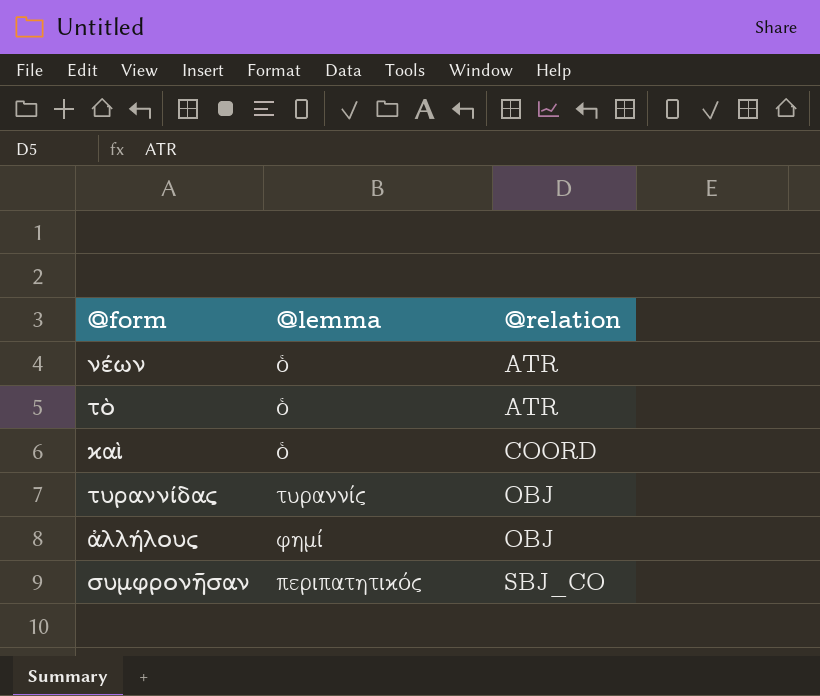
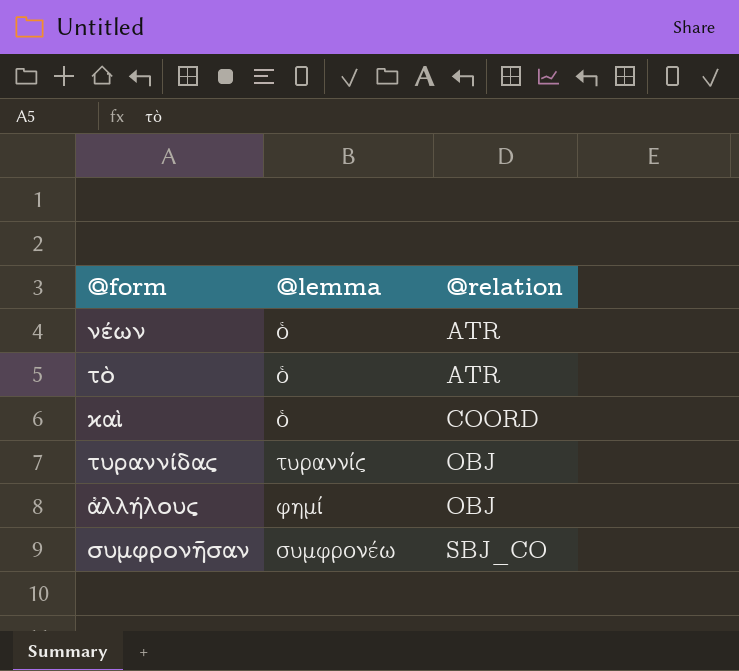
συμφρονῆσαν | @lemma: περιπατητικός -> συμφρονέω

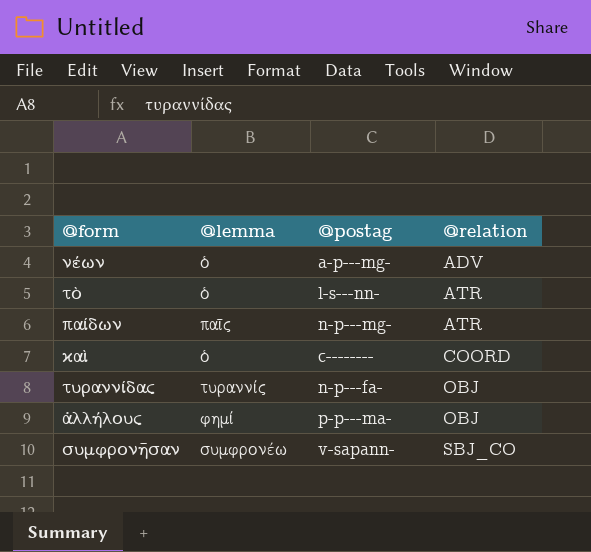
column @postag | position: none -> 3
νέων | @relation: ATR -> ADV
row παίδων: none -> παῖς | n-p---mg- | ATR

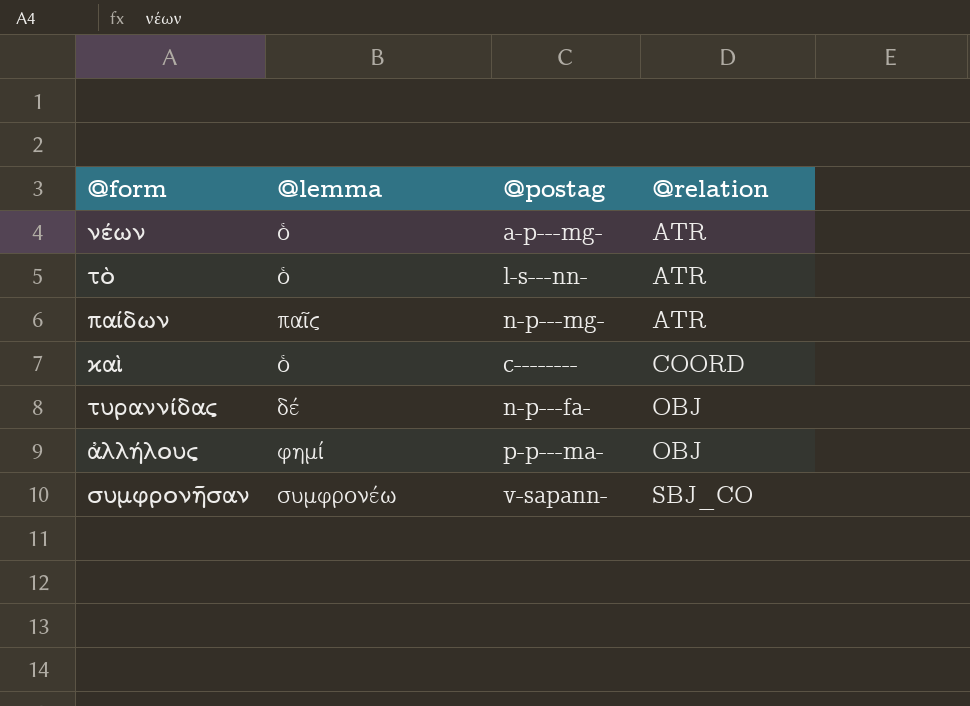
νέων | @relation: ADV -> ATR
τυραννίδας | @lemma: τυραννίς -> δέ

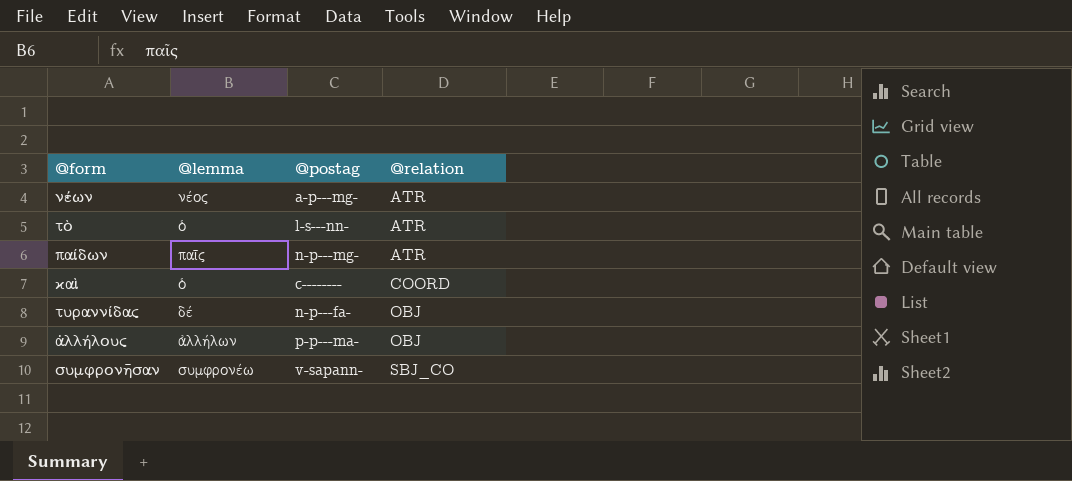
νέων | @lemma: ὁ -> νέος
ἀλλήλους | @lemma: φημί -> ἀλλήλων

